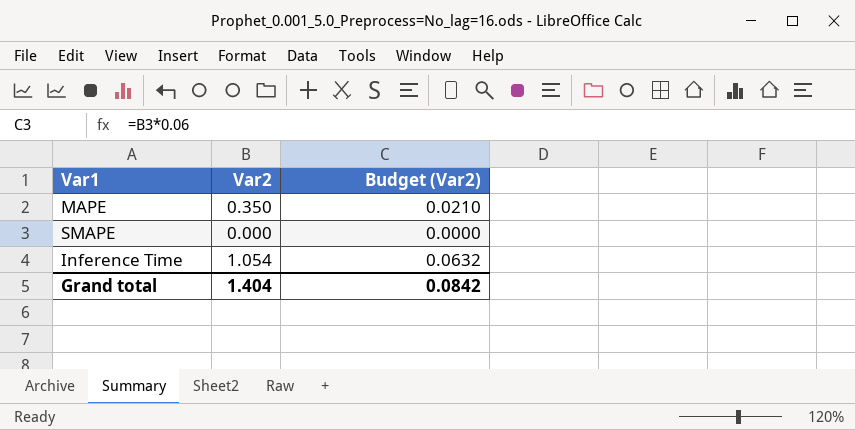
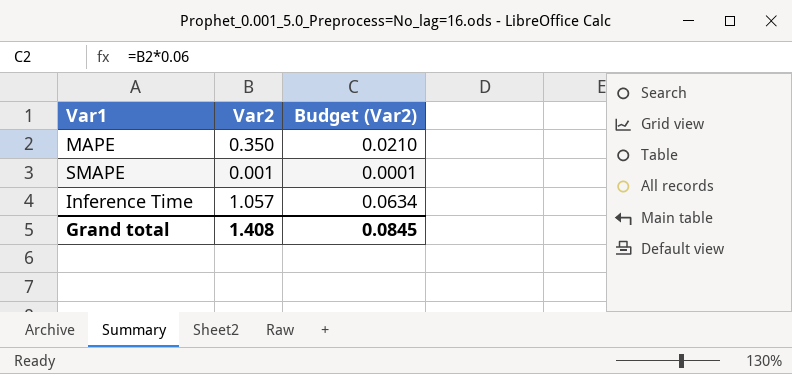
SMAPE | Var2: 0.000 -> 0.001
SMAPE | Budget (Var2): 0.0000 -> 0.0001
Inference Time | Var2: 1.054 -> 1.057
Inference Time | Budget (Var2): 0.0632 -> 0.0634
Grand total | Var2: 1.404 -> 1.408
Grand total | Budget (Var2): 0.0842 -> 0.0845

